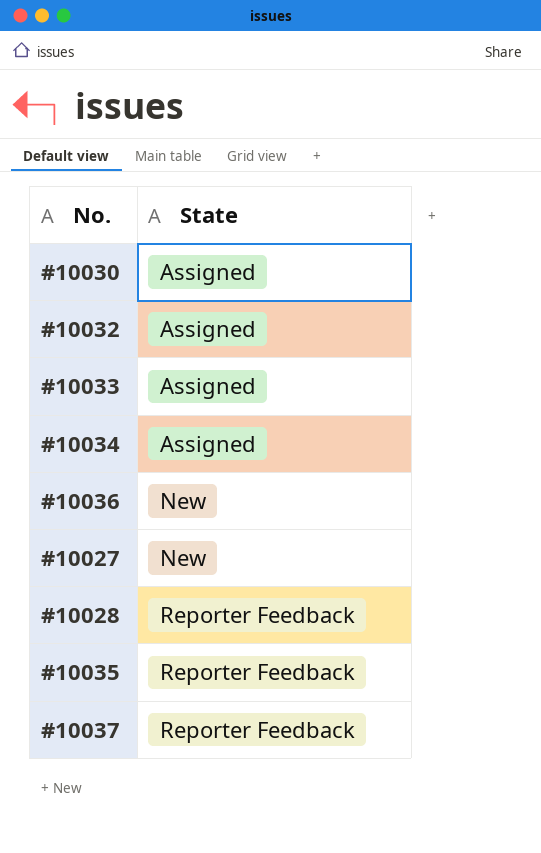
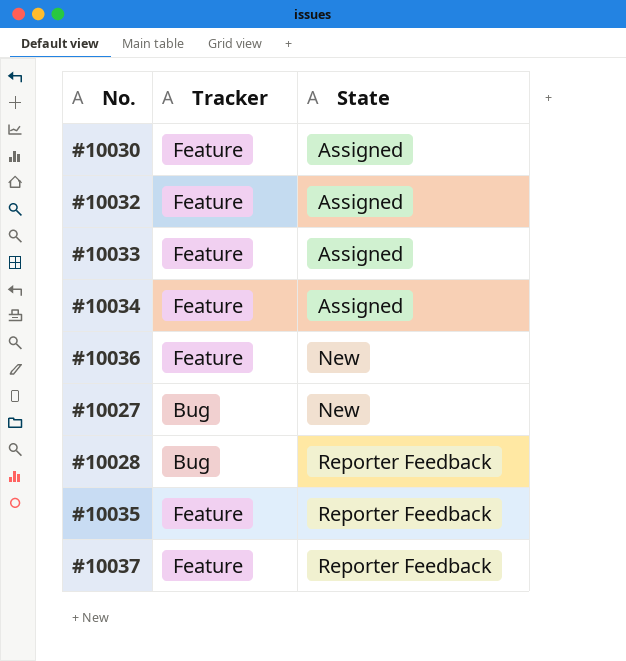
column Tracker | position: none -> 2

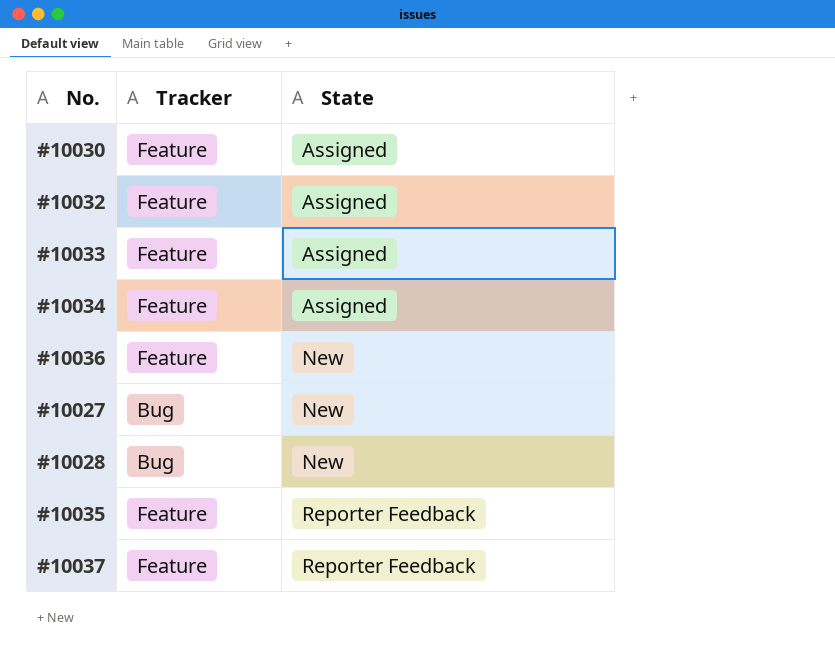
#10028 | State: Reporter Feedback -> New

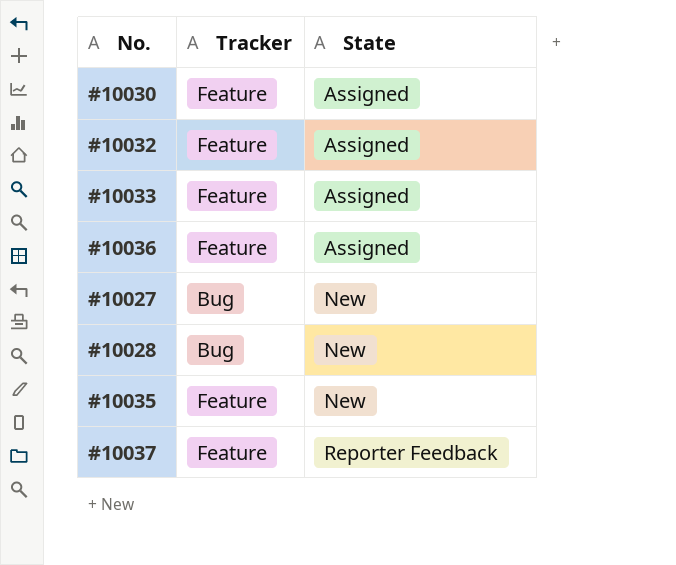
row #10034: Feature | Assigned -> none
#10036 | State: New -> Assigned
#10035 | State: Reporter Feedback -> New

